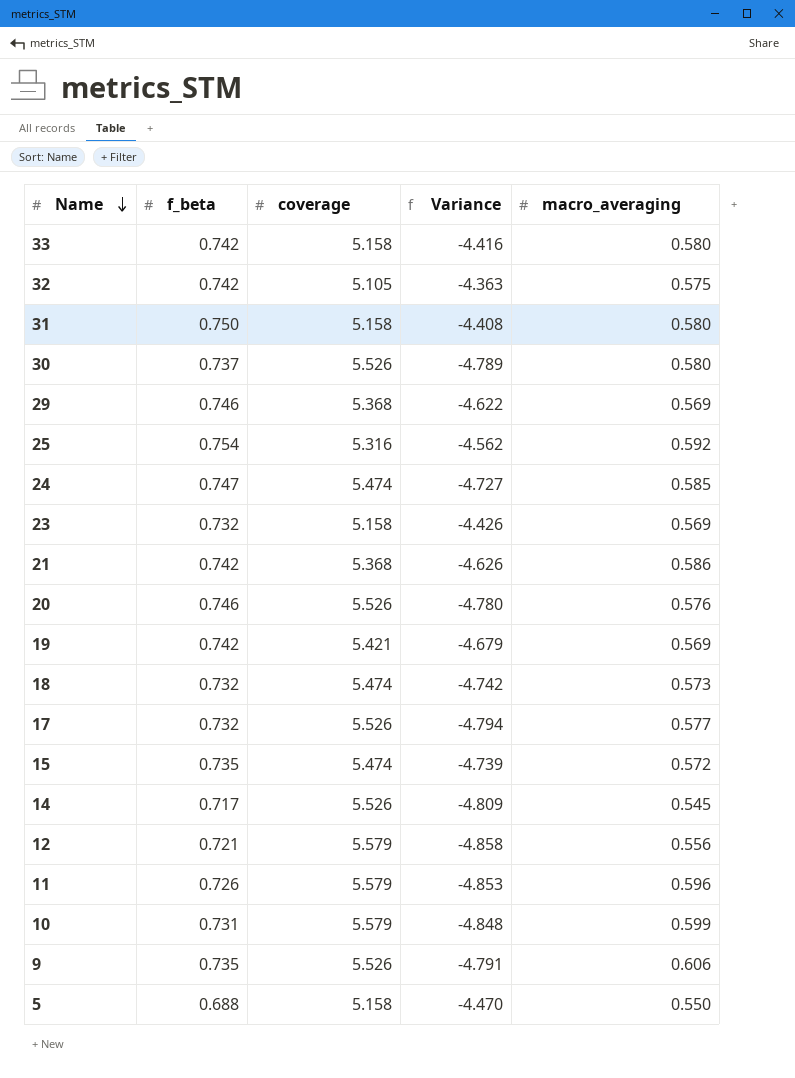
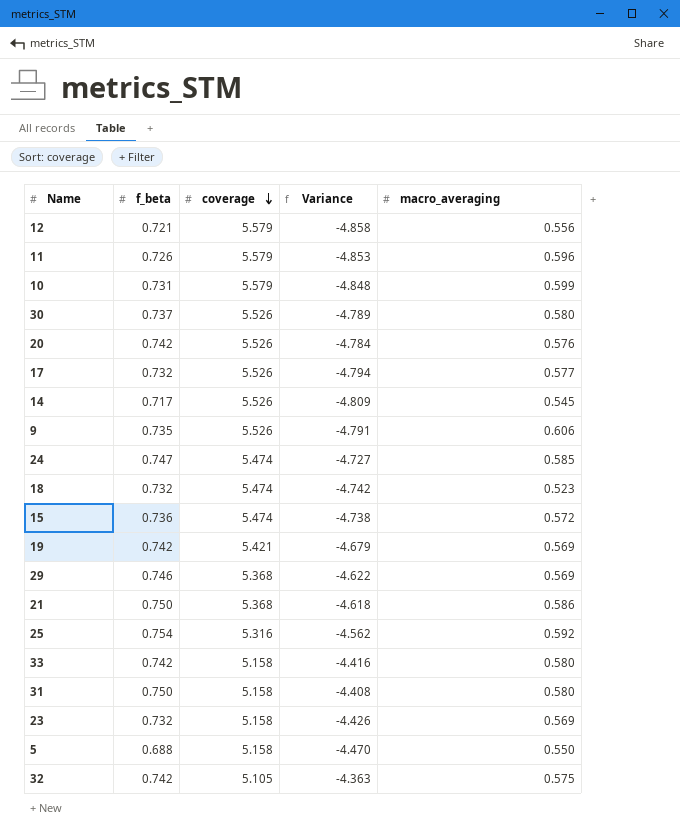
row order: Name descending -> coverage descending
20 | f_beta: 0.746 -> 0.742
20 | Variance: -4.780 -> -4.784
18 | macro_averaging: 0.573 -> 0.523
15 | f_beta: 0.735 -> 0.736
15 | Variance: -4.739 -> -4.738
21 | f_beta: 0.742 -> 0.750
21 | Variance: -4.626 -> -4.618

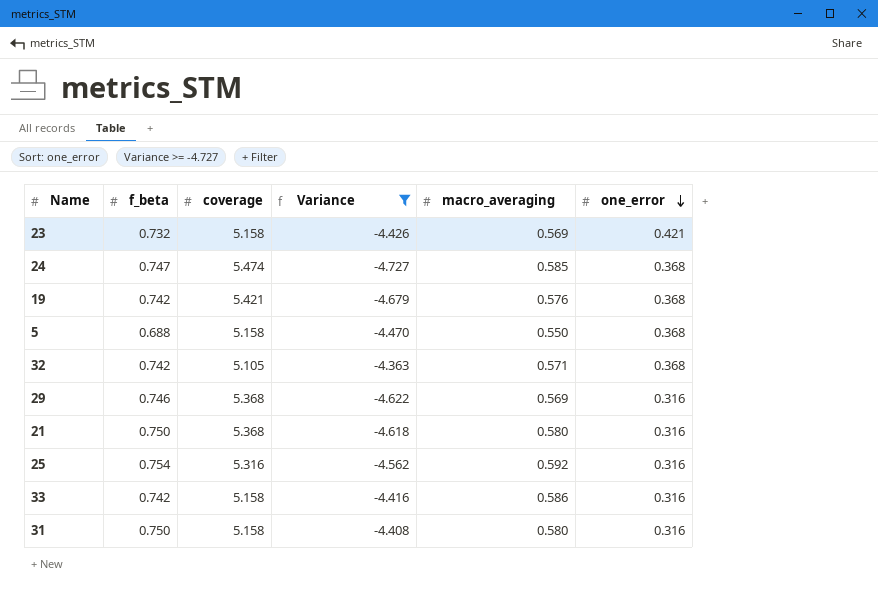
filter: none -> Variance >= -4.727
row order: coverage descending -> one_error descending
column one_error | position: none -> 6
19 | macro_averaging: 0.569 -> 0.576
32 | macro_averaging: 0.575 -> 0.571
21 | macro_averaging: 0.586 -> 0.580
33 | macro_averaging: 0.580 -> 0.586

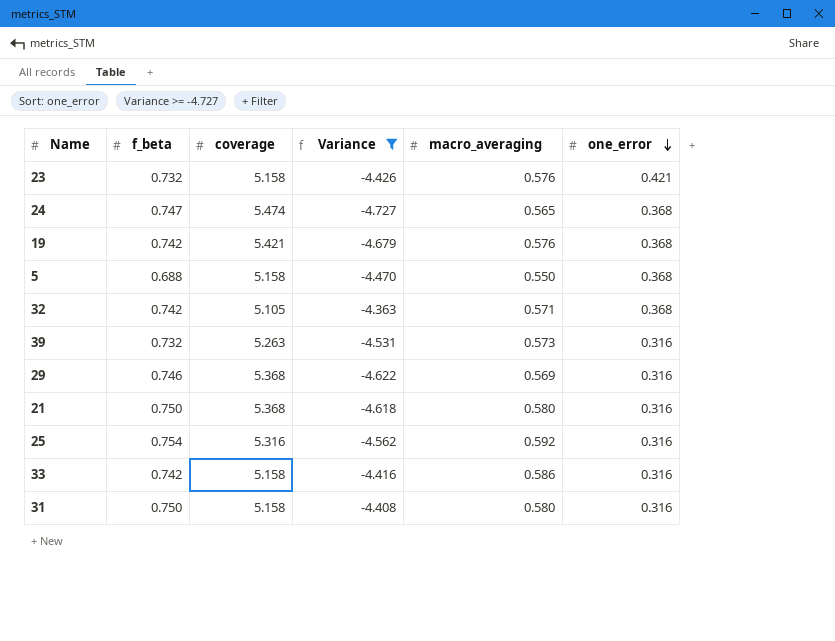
23 | macro_averaging: 0.569 -> 0.576
24 | macro_averaging: 0.585 -> 0.565
row 39: none -> 0.732 | 5.263 | -4.531 | 0.573 | 0.316

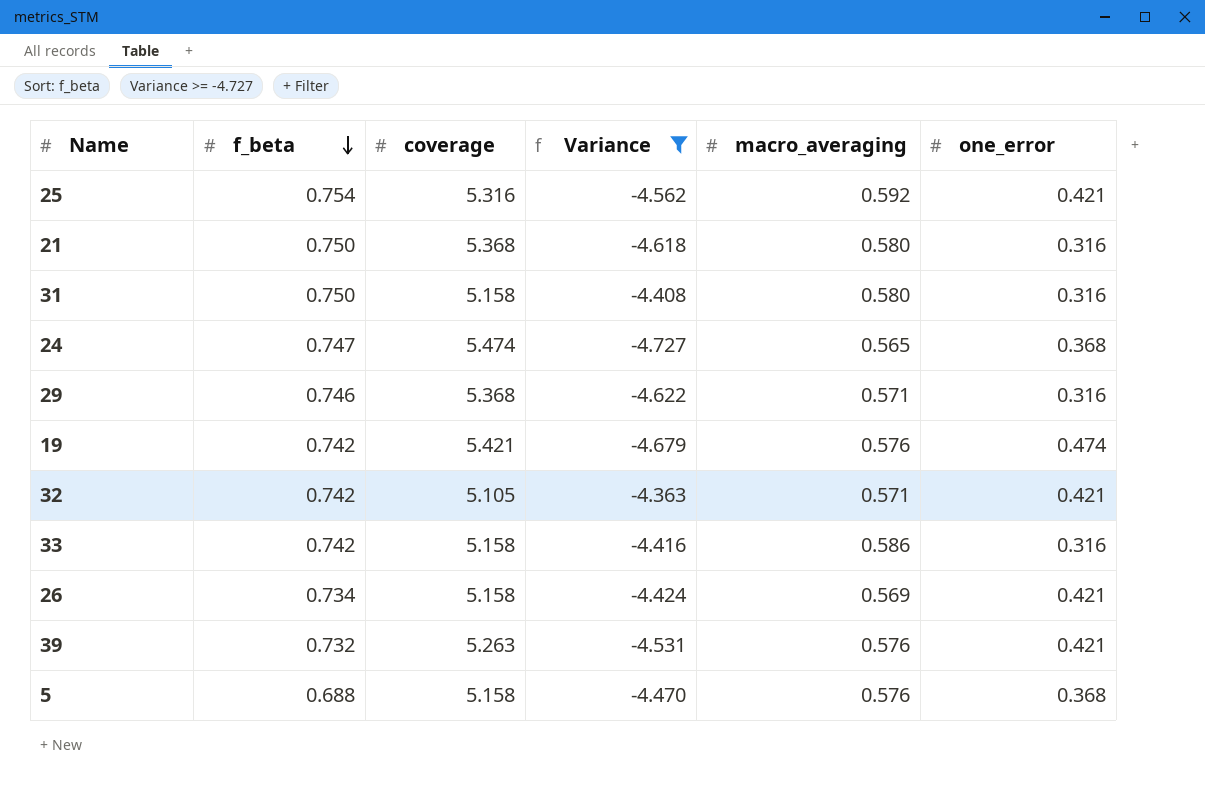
row order: one_error descending -> f_beta descending
row 23: 0.732 | 5.158 | -4.426 | 0.576 | 0.421 -> none
25 | one_error: 0.316 -> 0.421
29 | macro_averaging: 0.569 -> 0.571
19 | one_error: 0.368 -> 0.474
32 | one_error: 0.368 -> 0.421
row 26: none -> 0.734 | 5.158 | -4.424 | 0.569 | 0.421
39 | macro_averaging: 0.573 -> 0.576
39 | one_error: 0.316 -> 0.421
5 | macro_averaging: 0.550 -> 0.576

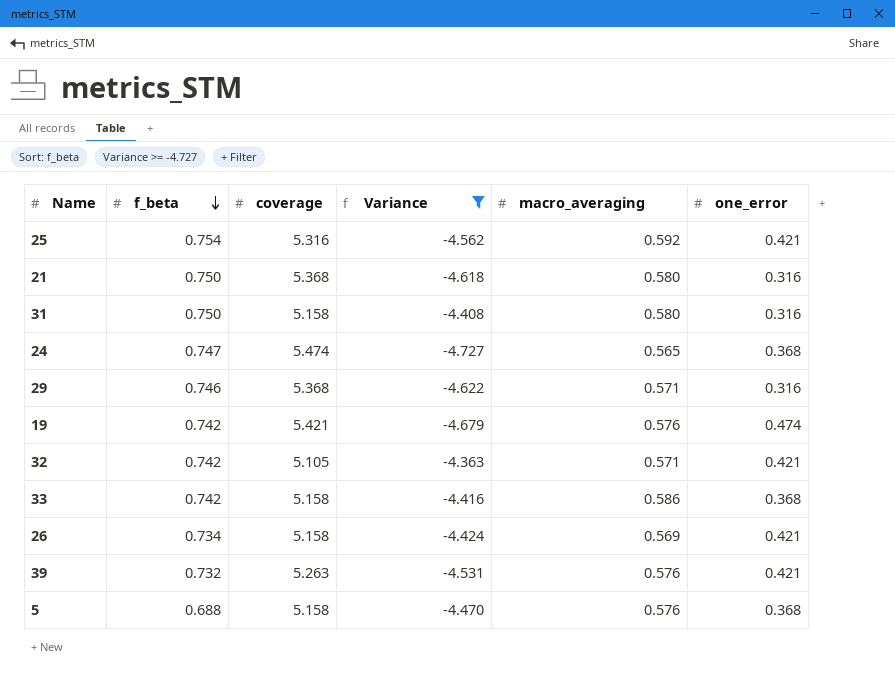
33 | one_error: 0.316 -> 0.368

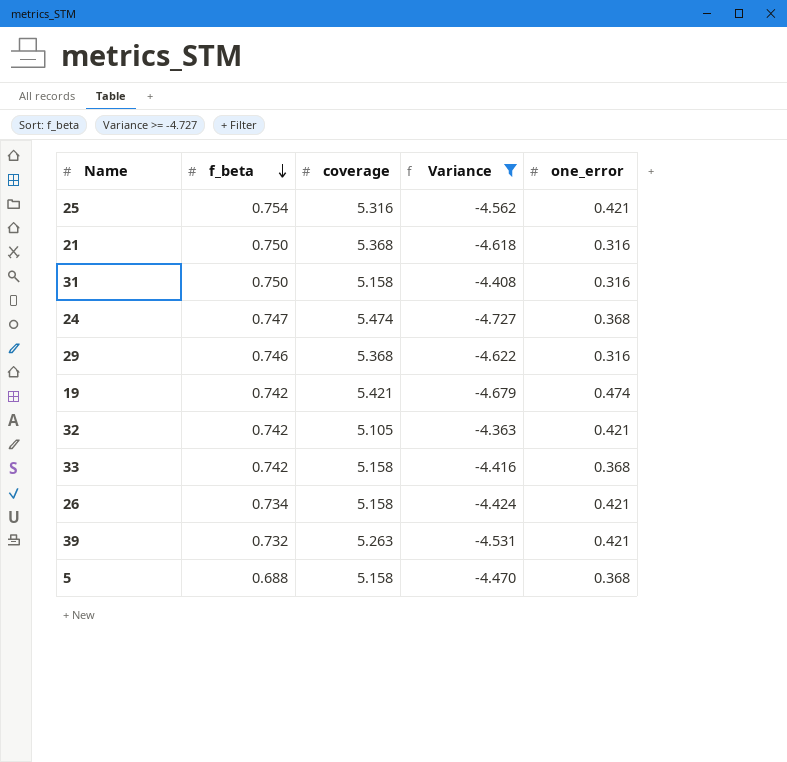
column macro_averaging | position: 5 -> none

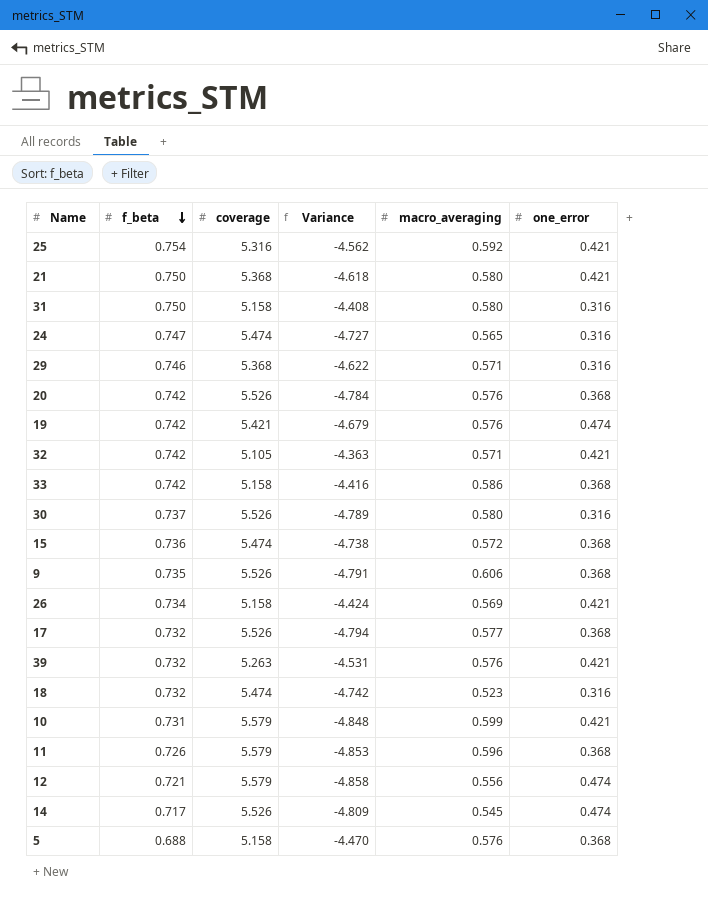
filter: Variance >= -4.727 -> none
column macro_averaging | position: none -> 5
21 | one_error: 0.316 -> 0.421
24 | one_error: 0.368 -> 0.316

